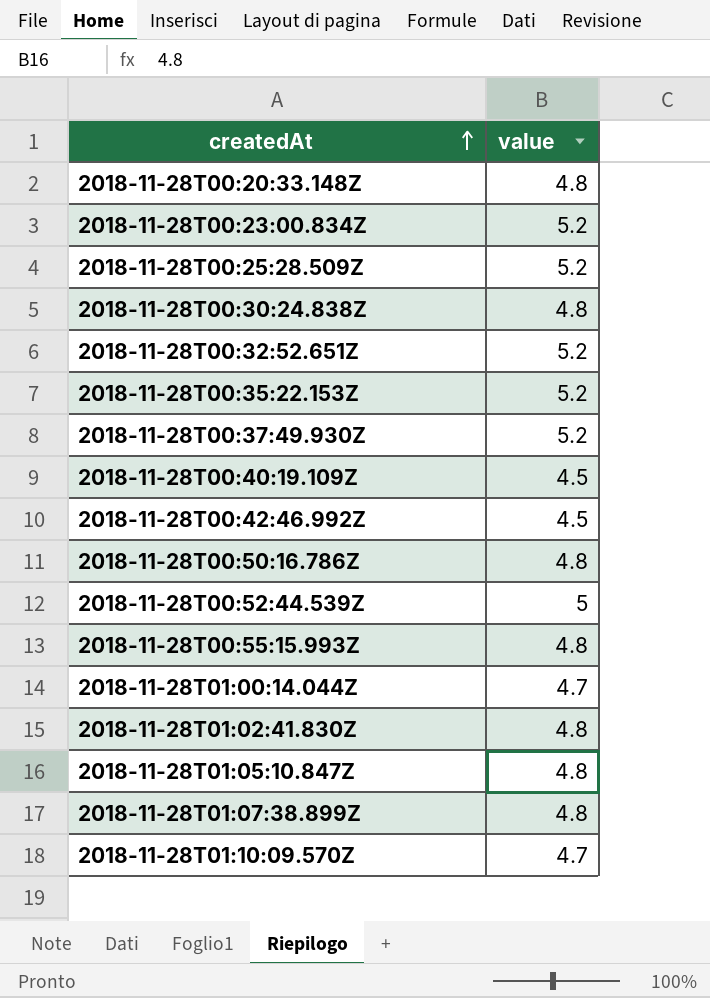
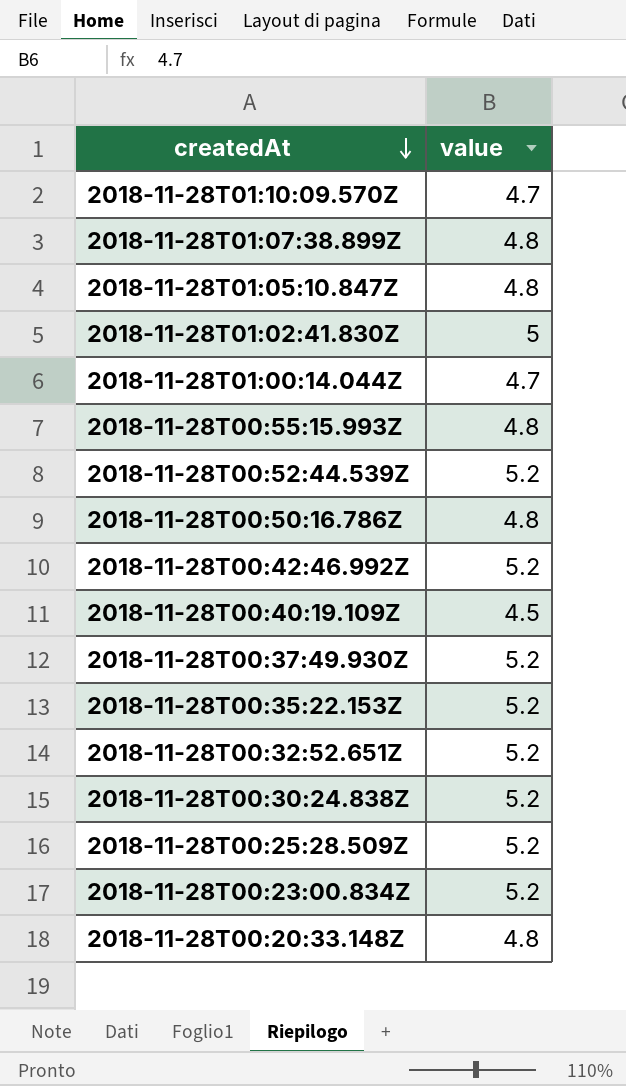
row order: createdAt ascending -> createdAt descending
2018-11-28T01:02:41.830Z | value: 4.8 -> 5
2018-11-28T00:52:44.539Z | value: 5 -> 5.2
2018-11-28T00:42:46.992Z | value: 4.5 -> 5.2
2018-11-28T00:30:24.838Z | value: 4.8 -> 5.2

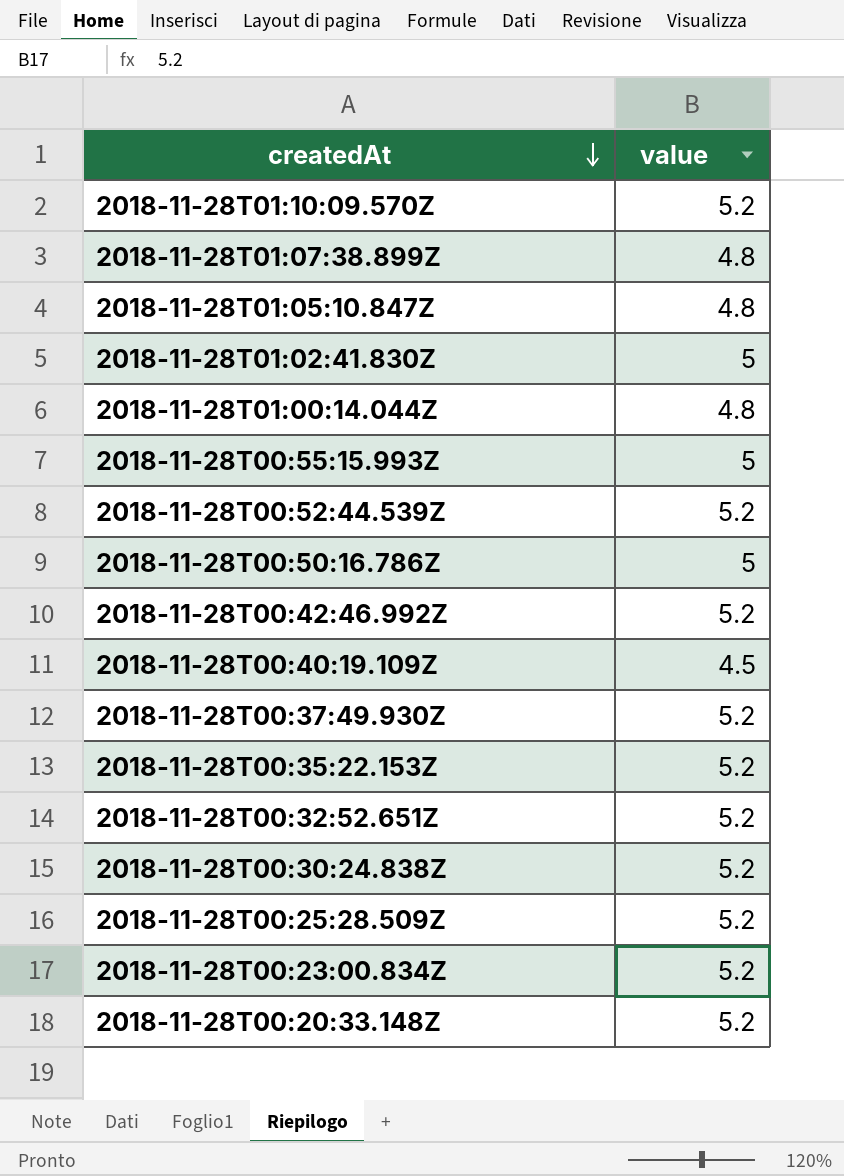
2018-11-28T01:10:09.570Z | value: 4.7 -> 5.2
2018-11-28T01:00:14.044Z | value: 4.7 -> 4.8
2018-11-28T00:55:15.993Z | value: 4.8 -> 5
2018-11-28T00:50:16.786Z | value: 4.8 -> 5
2018-11-28T00:20:33.148Z | value: 4.8 -> 5.2

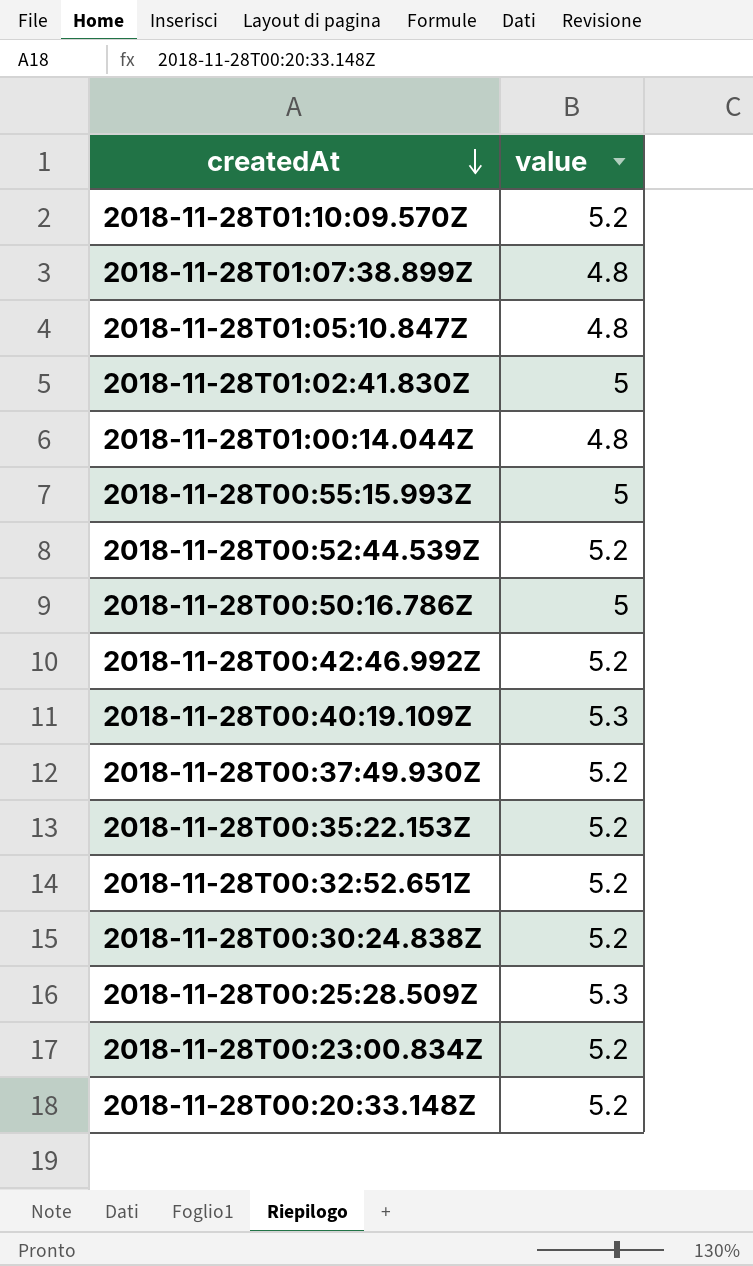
2018-11-28T00:40:19.109Z | value: 4.5 -> 5.3
2018-11-28T00:25:28.509Z | value: 5.2 -> 5.3

